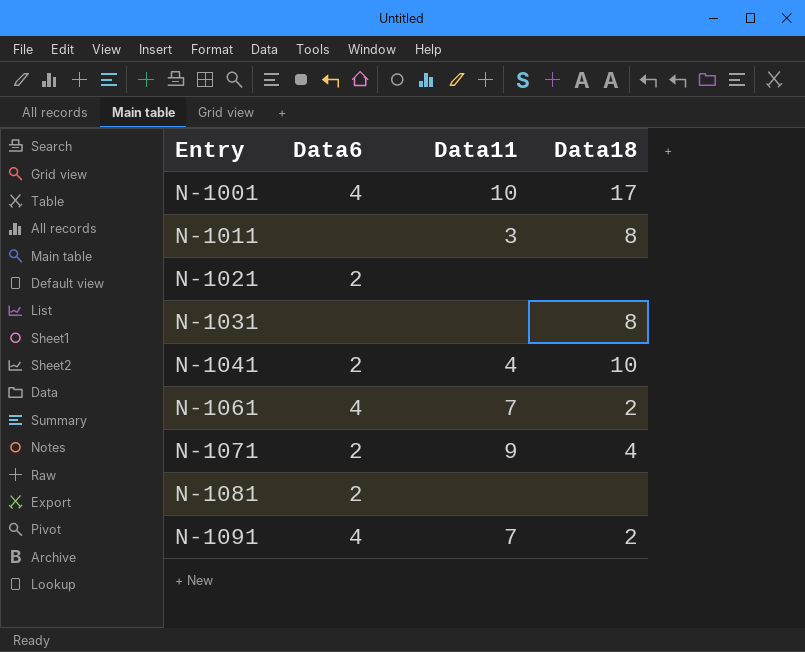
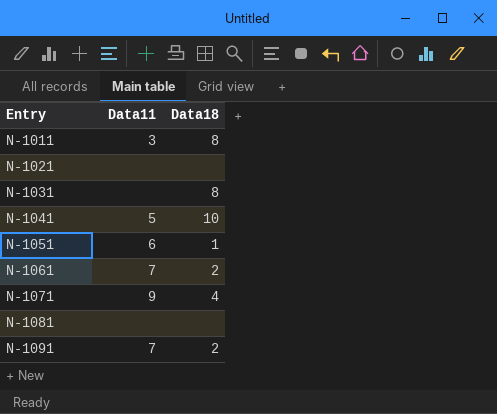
column Data6 | position: 2 -> none
row N-1001: 4 | 10 | 17 -> none
N-1041 | Data11: 4 -> 5
row N-1051: none -> 6 | 1

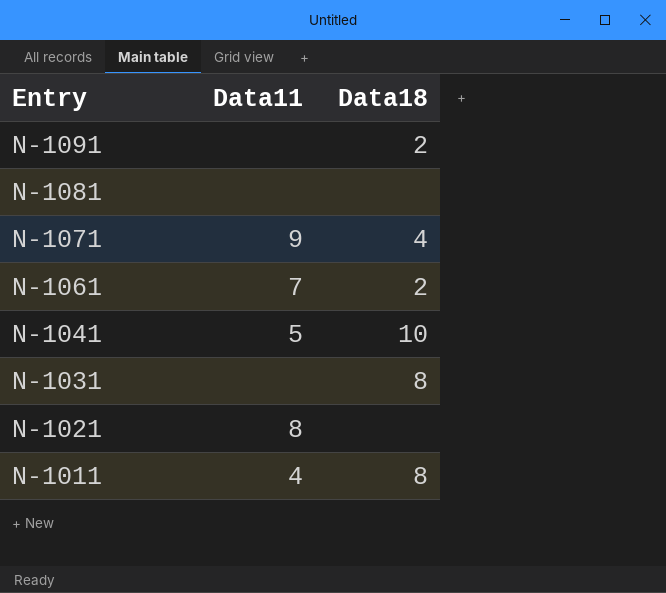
row order: Entry ascending -> Entry descending
row N-1051: 6 | 1 -> none
N-1091 | Data11: 7 -> none
N-1021 | Data11: none -> 8
N-1011 | Data11: 3 -> 4

